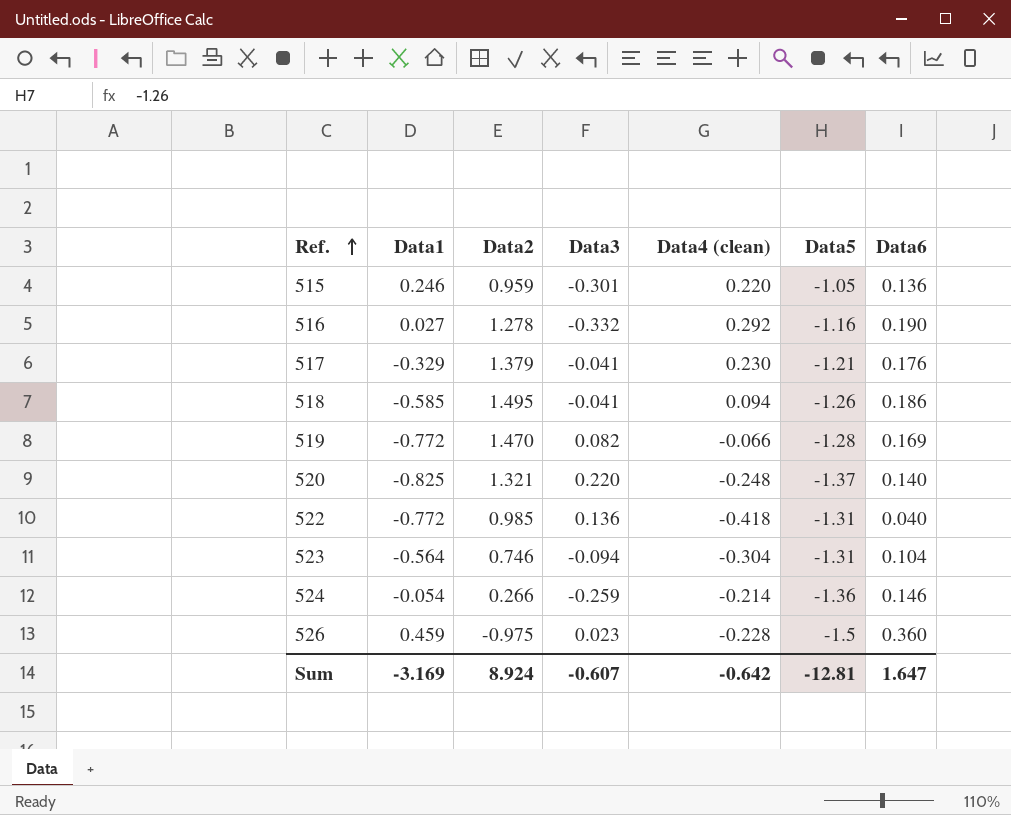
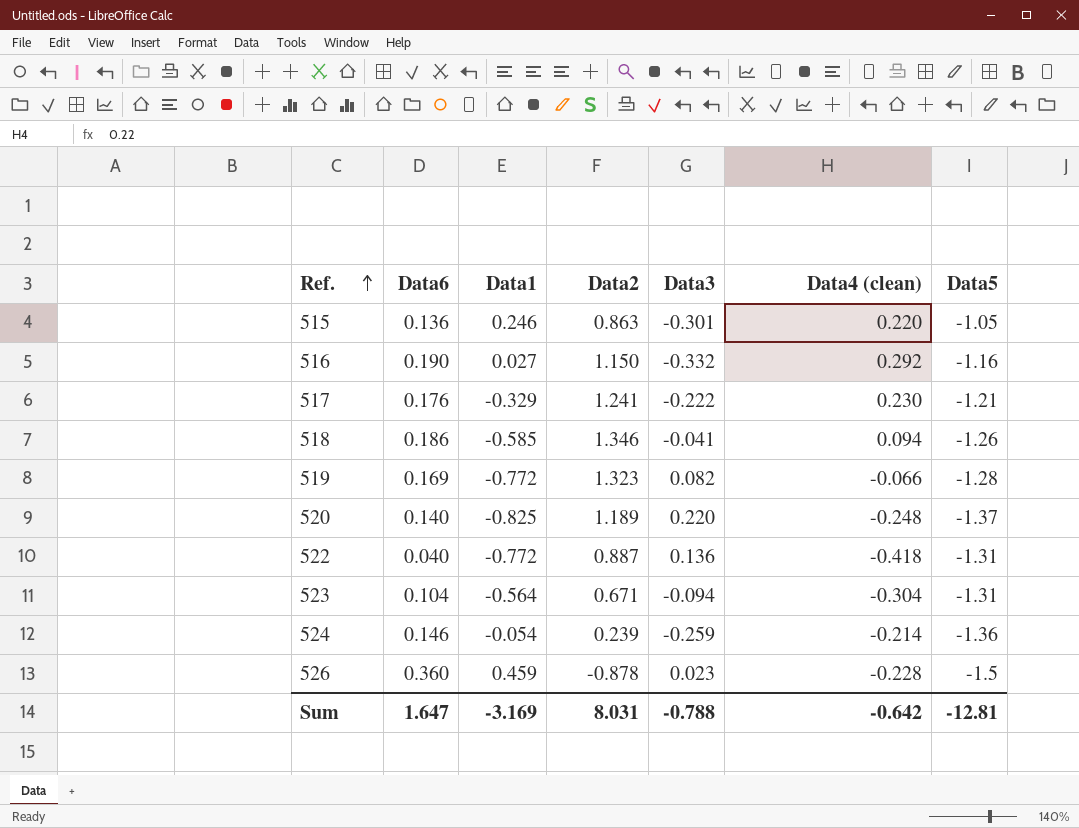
column Data6 | position: 7 -> 2
515 | Data2: 0.959 -> 0.863
516 | Data2: 1.278 -> 1.150
517 | Data2: 1.379 -> 1.241
517 | Data3: -0.041 -> -0.222
518 | Data2: 1.495 -> 1.346
519 | Data2: 1.470 -> 1.323
520 | Data2: 1.321 -> 1.189
522 | Data2: 0.985 -> 0.887
523 | Data2: 0.746 -> 0.671
524 | Data2: 0.266 -> 0.239
526 | Data2: -0.975 -> -0.878
Sum | Data2: 8.924 -> 8.031
Sum | Data3: -0.607 -> -0.788

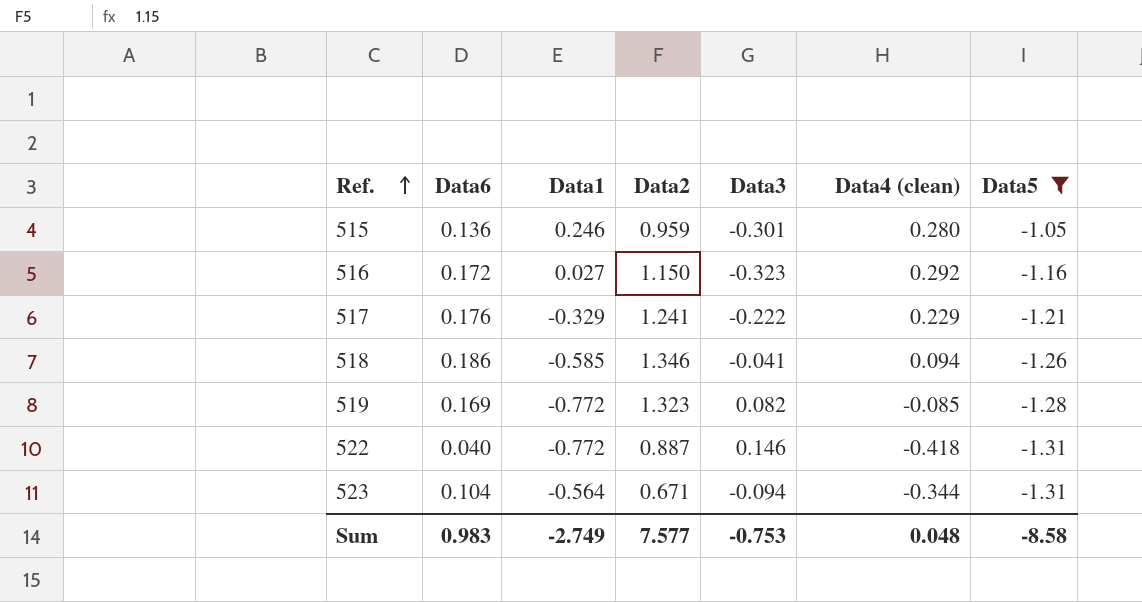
filter: none -> Data5 >= -1.31
515 | Data2: 0.863 -> 0.959
515 | Data4 (clean): 0.220 -> 0.280
516 | Data6: 0.190 -> 0.172
516 | Data3: -0.332 -> -0.323
517 | Data4 (clean): 0.230 -> 0.229
519 | Data4 (clean): -0.066 -> -0.085
522 | Data3: 0.136 -> 0.146
523 | Data4 (clean): -0.304 -> -0.344
Sum | Data6: 1.647 -> 0.983
Sum | Data1: -3.169 -> -2.749
Sum | Data2: 8.031 -> 7.577
Sum | Data3: -0.788 -> -0.753
Sum | Data4 (clean): -0.642 -> 0.048
Sum | Data5: -12.81 -> -8.58

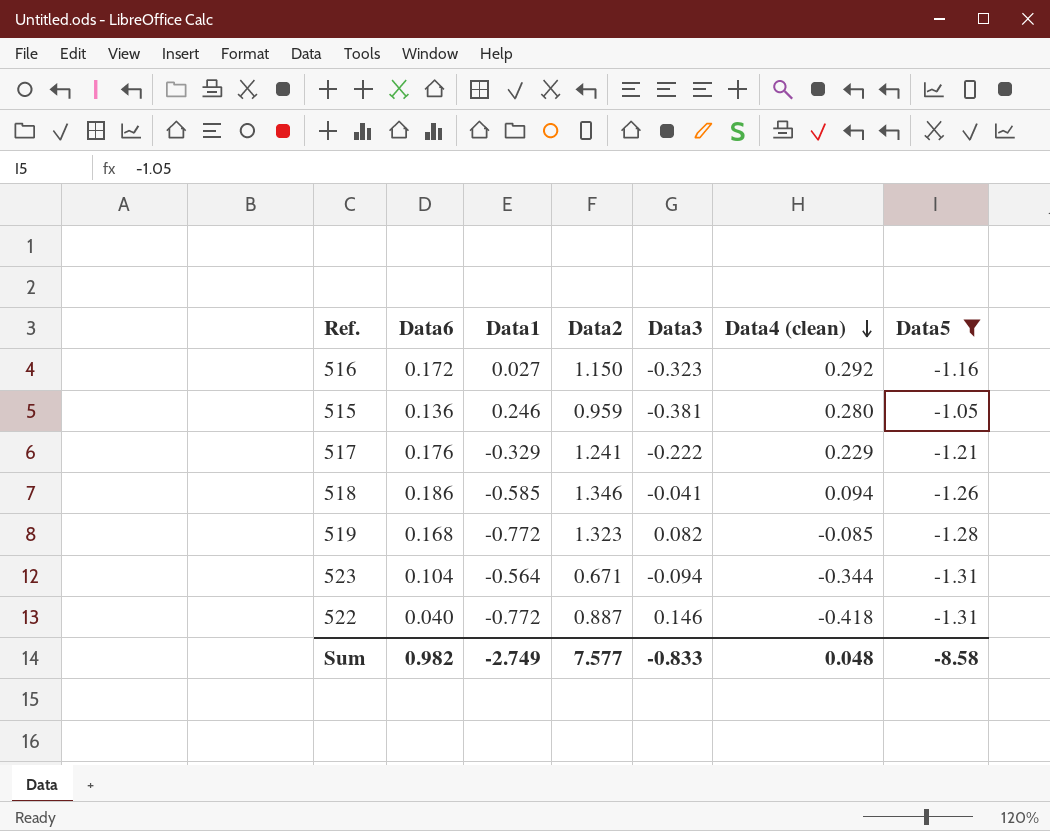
row order: Ref. ascending -> Data4 (clean) descending
515 | Data3: -0.301 -> -0.381
519 | Data6: 0.169 -> 0.168
Sum | Data6: 0.983 -> 0.982
Sum | Data3: -0.753 -> -0.833

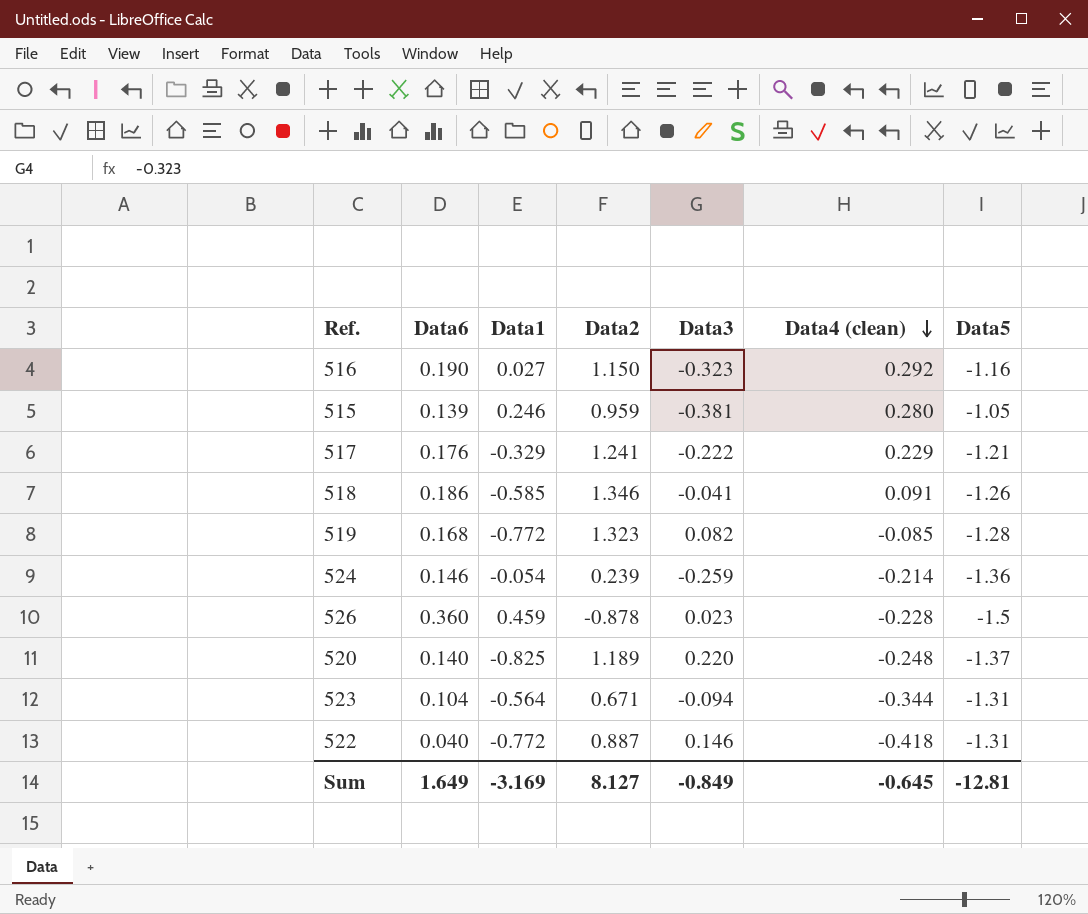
filter: Data5 >= -1.31 -> none
516 | Data6: 0.172 -> 0.190
515 | Data6: 0.136 -> 0.139
518 | Data4 (clean): 0.094 -> 0.091
Sum | Data6: 0.982 -> 1.649
Sum | Data1: -2.749 -> -3.169
Sum | Data2: 7.577 -> 8.127
Sum | Data3: -0.833 -> -0.849
Sum | Data4 (clean): 0.048 -> -0.645
Sum | Data5: -8.58 -> -12.81

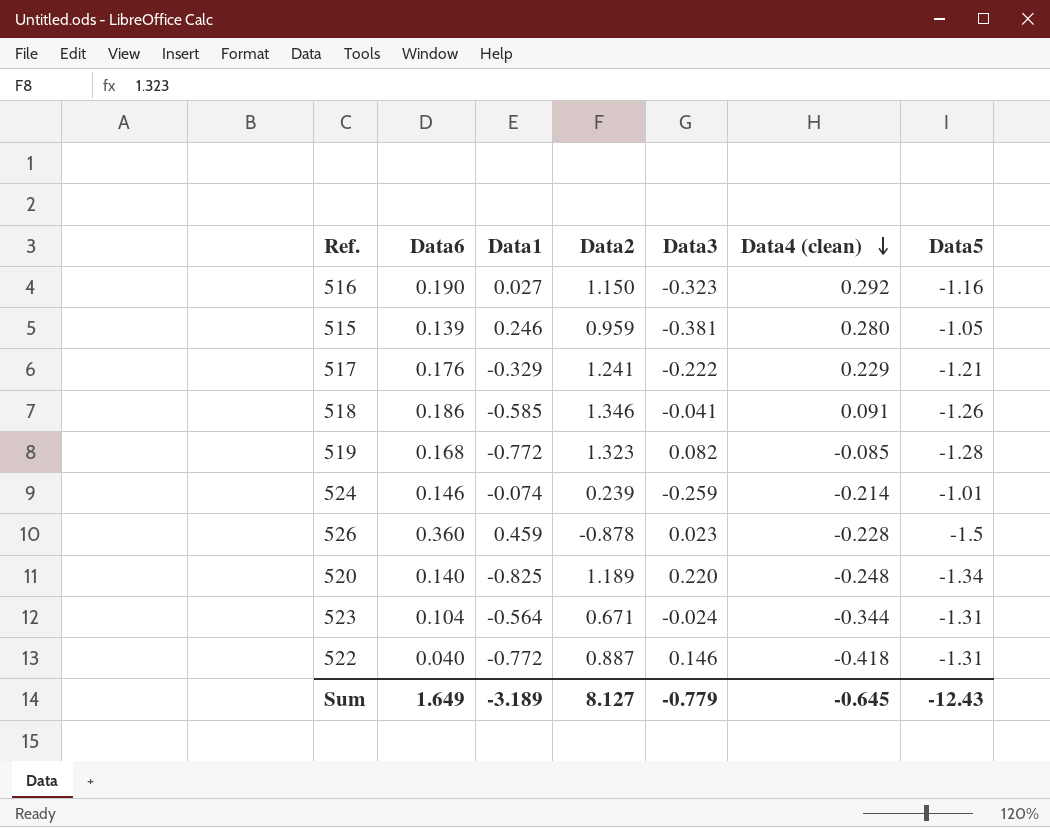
524 | Data1: -0.054 -> -0.074
524 | Data5: -1.36 -> -1.01
520 | Data5: -1.37 -> -1.34
523 | Data3: -0.094 -> -0.024
Sum | Data1: -3.169 -> -3.189
Sum | Data3: -0.849 -> -0.779
Sum | Data5: -12.81 -> -12.43

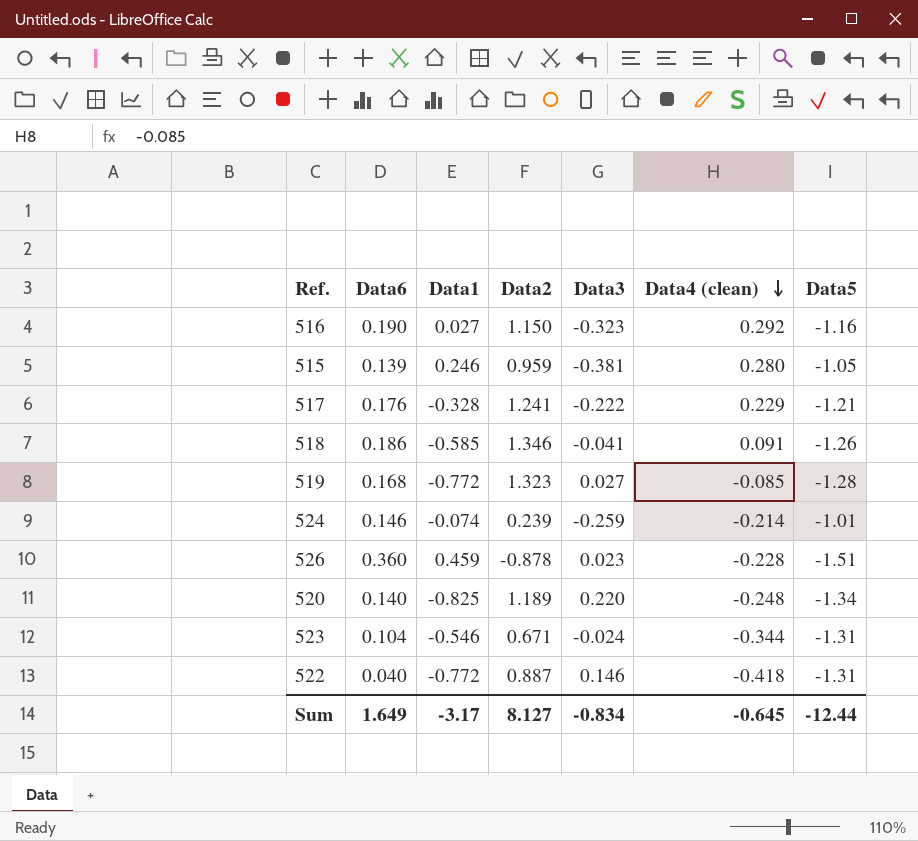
517 | Data1: -0.329 -> -0.328
519 | Data3: 0.082 -> 0.027
526 | Data5: -1.5 -> -1.51
523 | Data1: -0.564 -> -0.546
Sum | Data1: -3.189 -> -3.17
Sum | Data3: -0.779 -> -0.834
Sum | Data5: -12.43 -> -12.44

